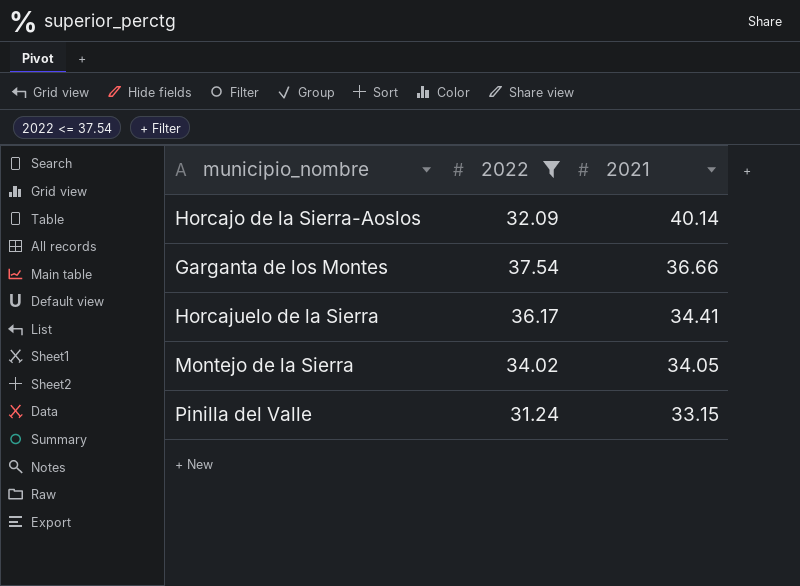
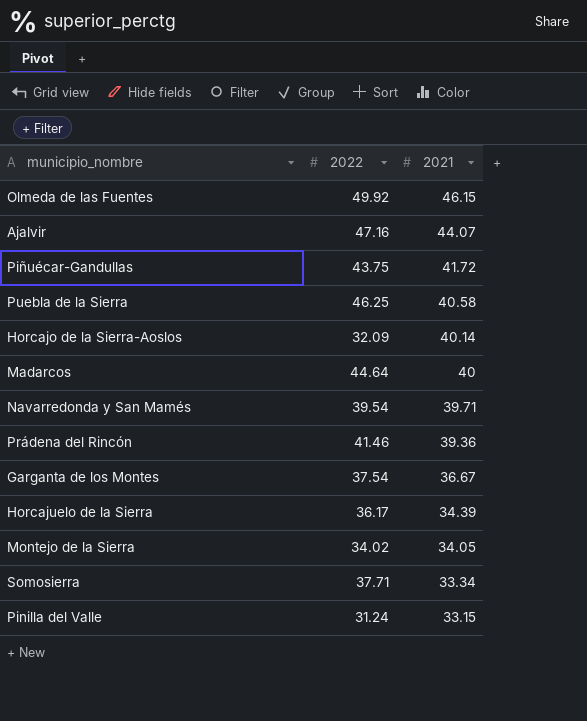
filter: 2022 <= 37.54 -> none
Garganta de los Montes | 2021: 36.66 -> 36.67
Horcajuelo de la Sierra | 2021: 34.41 -> 34.39

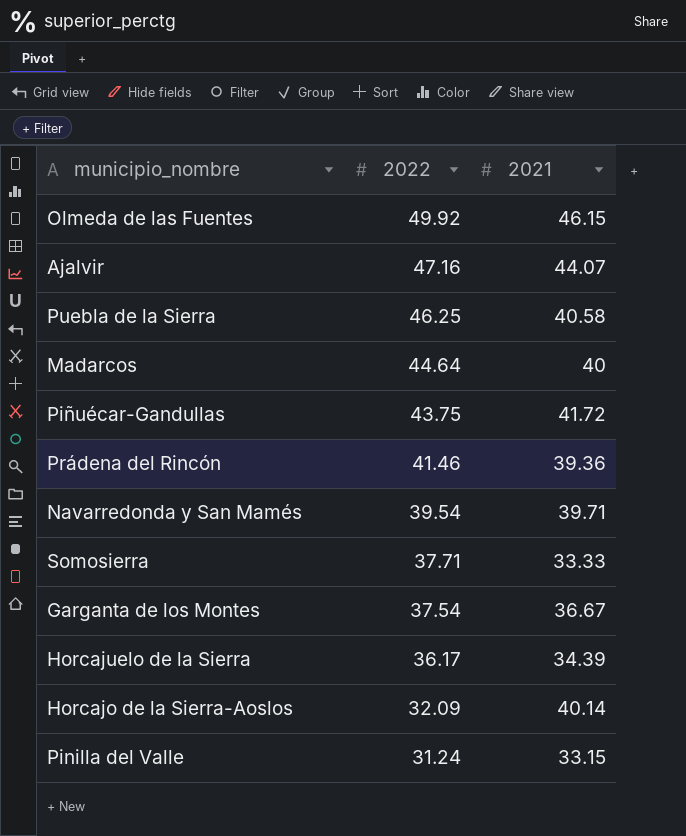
row order: 2021 descending -> 2022 descending
row Montejo de la Sierra: 34.02 | 34.05 -> none
Somosierra | 2021: 33.34 -> 33.33

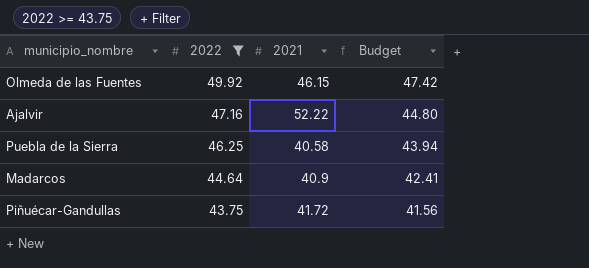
filter: none -> 2022 >= 43.75
column Budget | formula: none -> [2022] * 0.95
Ajalvir | 2021: 44.07 -> 52.22
Madarcos | 2021: 40 -> 40.9

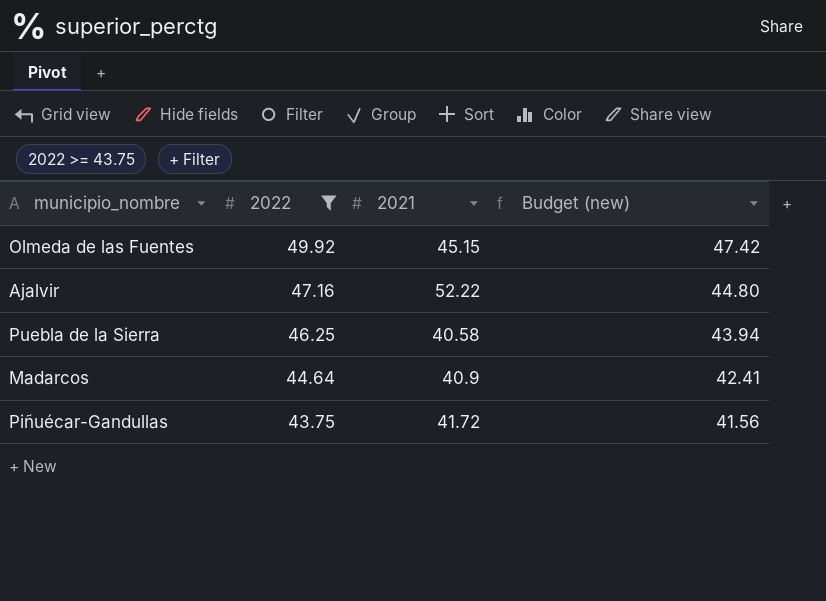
column name: Budget -> Budget (new)
Olmeda de las Fuentes | 2021: 46.15 -> 45.15

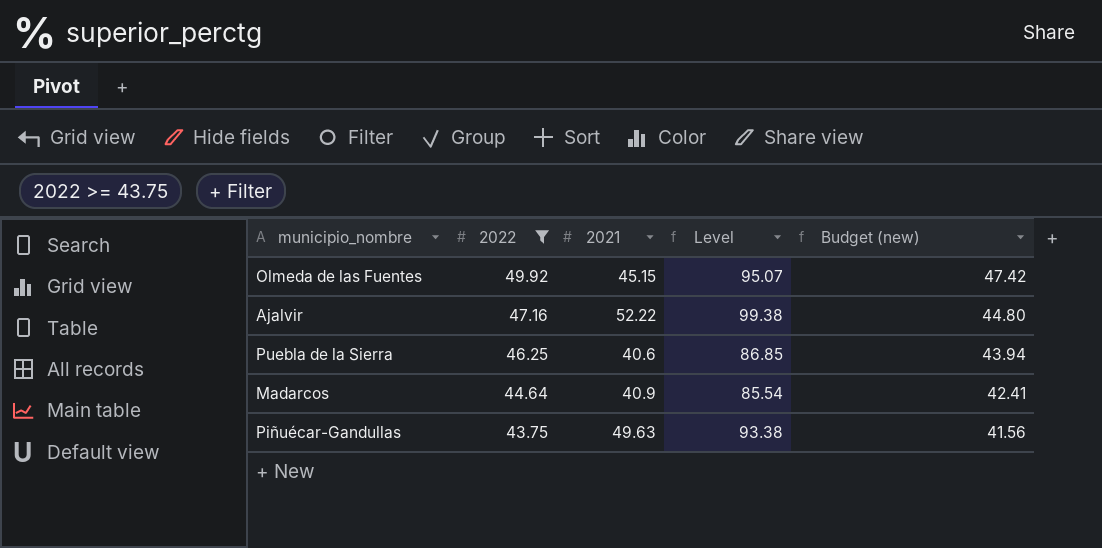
column Level | formula: none -> [2022] + [2021]
Puebla de la Sierra | 2021: 40.58 -> 40.6
Piñuécar-Gandullas | 2021: 41.72 -> 49.63

